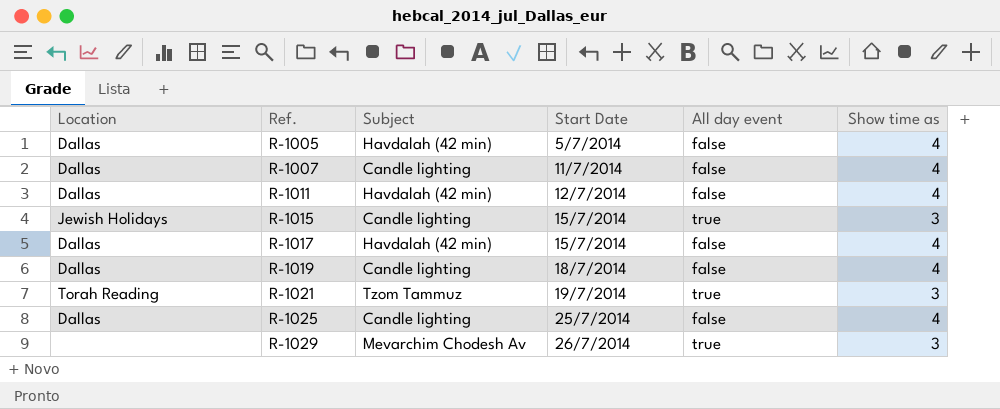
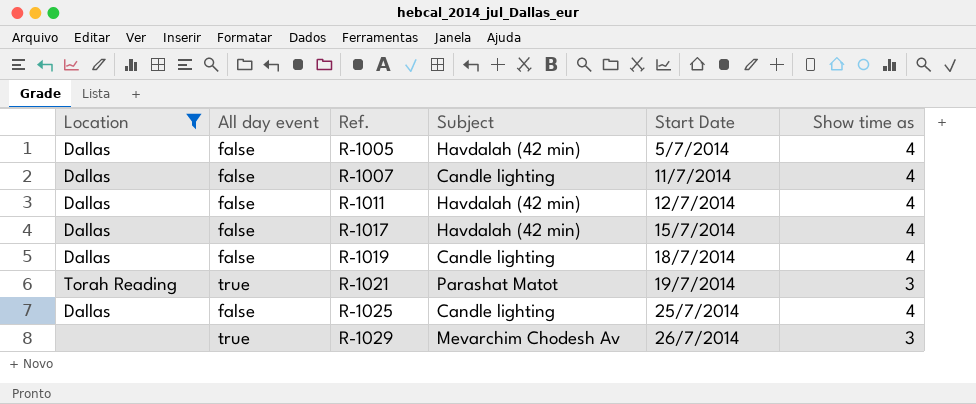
filter: none -> Location != Jewish Holidays
column All day event | position: 5 -> 2
R-1021 | Subject: Tzom Tammuz -> Parashat Matot

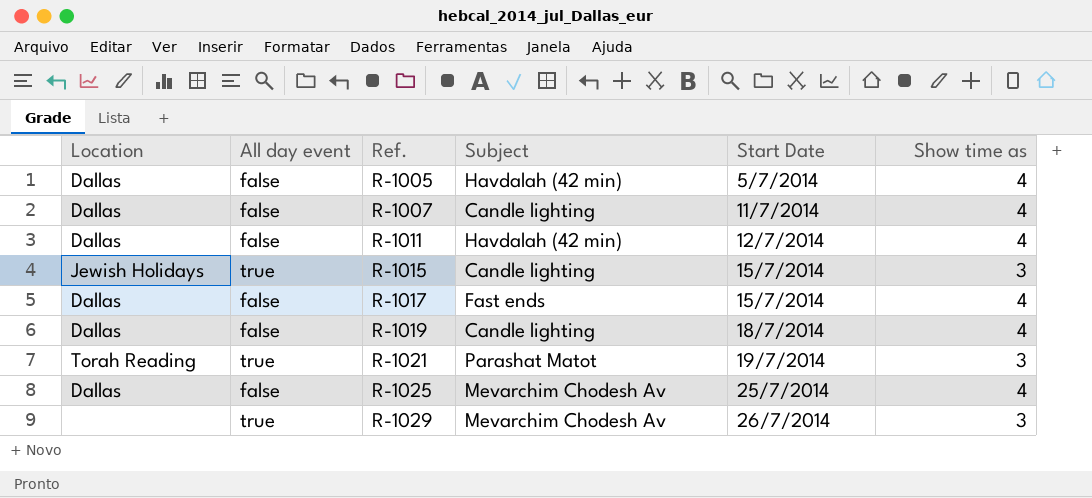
filter: Location != Jewish Holidays -> none
R-1017 | Subject: Havdalah (42 min) -> Fast ends
R-1025 | Subject: Candle lighting -> Mevarchim Chodesh Av

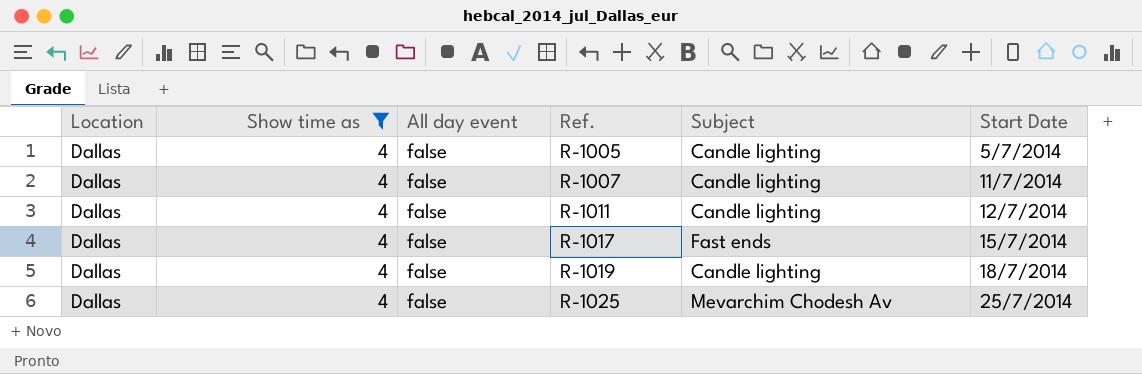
filter: none -> Show time as = 4
column Show time as | position: 6 -> 2
R-1005 | Subject: Havdalah (42 min) -> Candle lighting
R-1011 | Subject: Havdalah (42 min) -> Candle lighting

